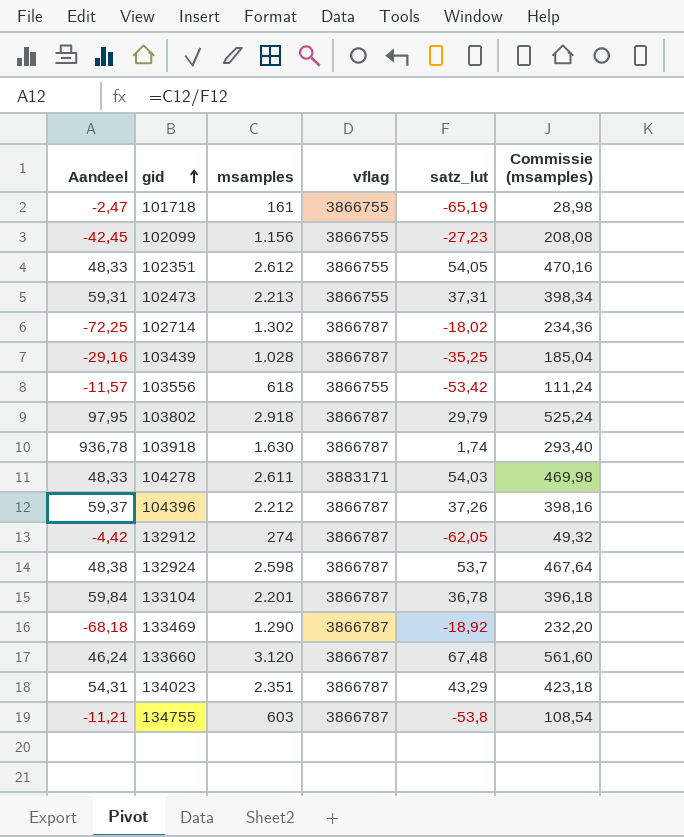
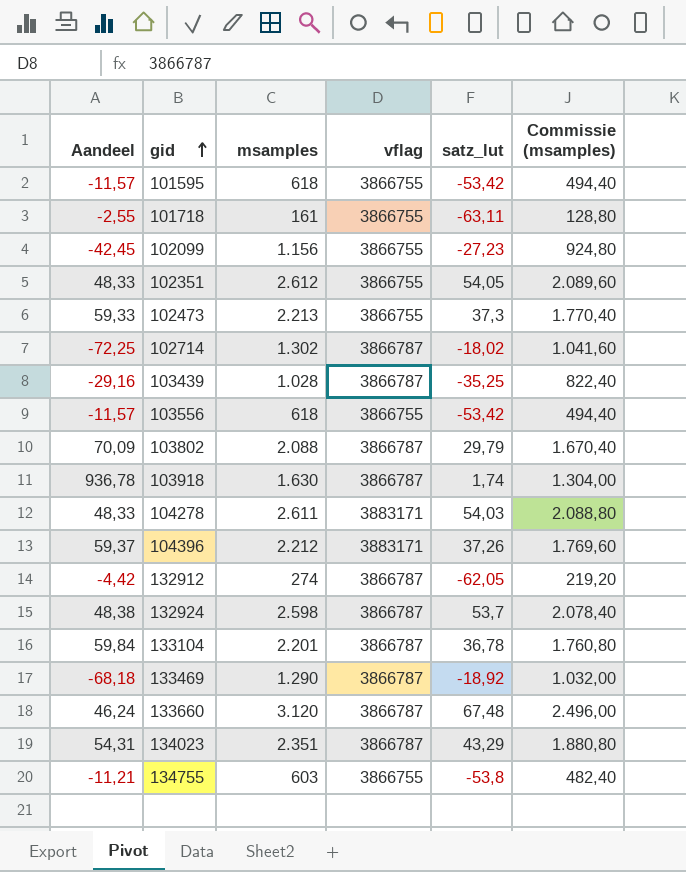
column Commissie (msamples) | formula: [msamples] * 0,18 -> [msamples] * 0,8
row 101595: none -> -11,57 | 618 | 3866755 | -53,42 | 494,40
101718 | Aandeel: -2,47 -> -2,55
101718 | satz_lut: -65,19 -> -63,11
102473 | Aandeel: 59,31 -> 59,33
102473 | satz_lut: 37,31 -> 37,3
103802 | Aandeel: 97,95 -> 70,09
103802 | msamples: 2.918 -> 2.088
104396 | vflag: 3866787 -> 3883171
134755 | vflag: 3866787 -> 3866755

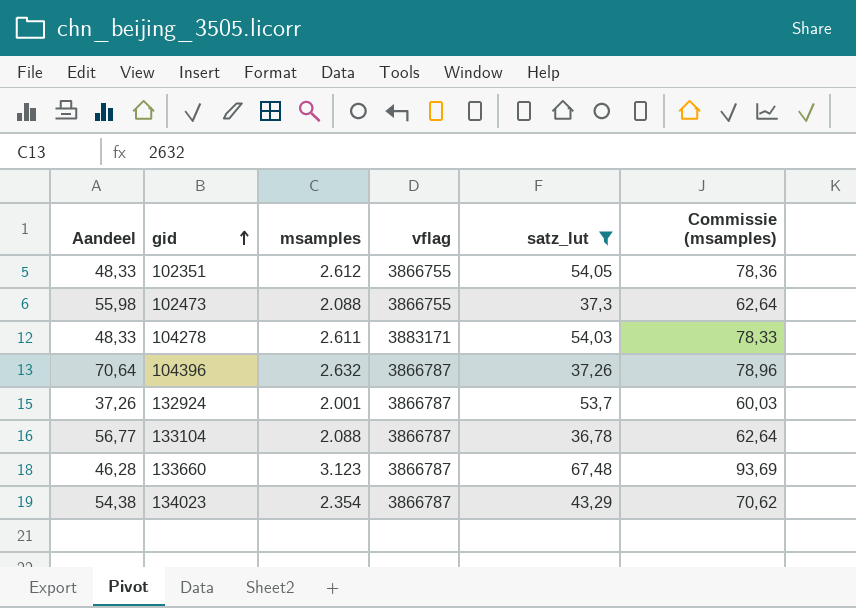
filter: none -> satz_lut >= 36,78
column Commissie (msamples) | formula: [msamples] * 0,8 -> [msamples] * 0,03
102473 | Aandeel: 59,33 -> 55,98
102473 | msamples: 2.213 -> 2.088
104396 | Aandeel: 59,37 -> 70,64
104396 | msamples: 2.212 -> 2.632
104396 | vflag: 3883171 -> 3866787
132924 | Aandeel: 48,38 -> 37,26
132924 | msamples: 2.598 -> 2.001
133104 | Aandeel: 59,84 -> 56,77
133104 | msamples: 2.201 -> 2.088
133660 | Aandeel: 46,24 -> 46,28
133660 | msamples: 3.120 -> 3.123
134023 | Aandeel: 54,31 -> 54,38
134023 | msamples: 2.351 -> 2.354

